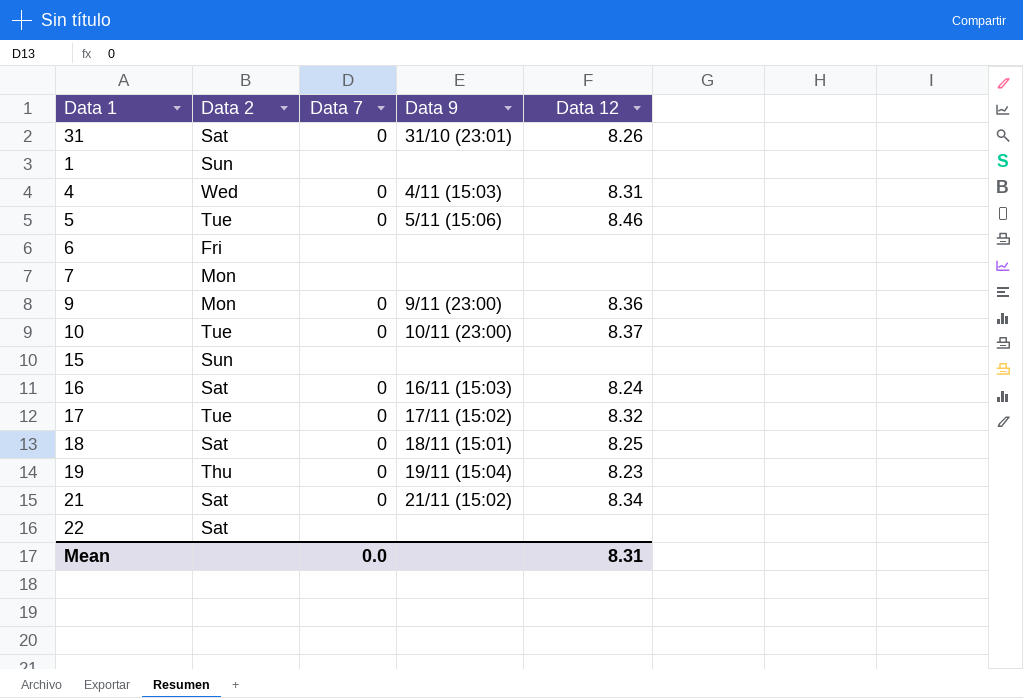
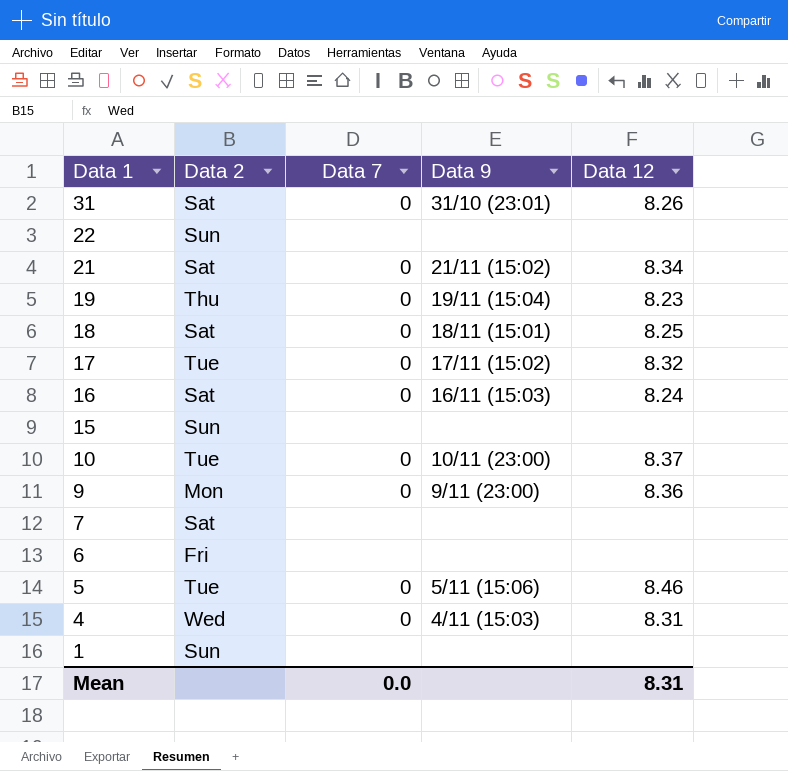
row order: none -> Data 1 descending
22 | Data 2: Sat -> Sun
7 | Data 2: Mon -> Sat

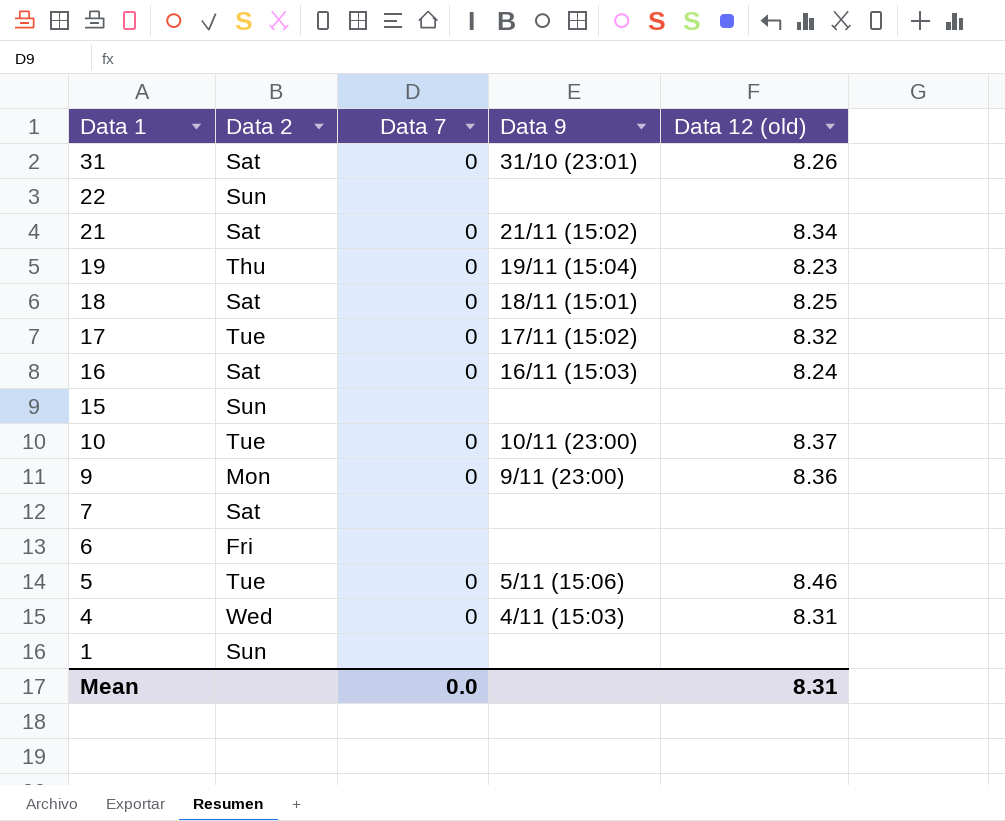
column name: Data 12 -> Data 12 (old)

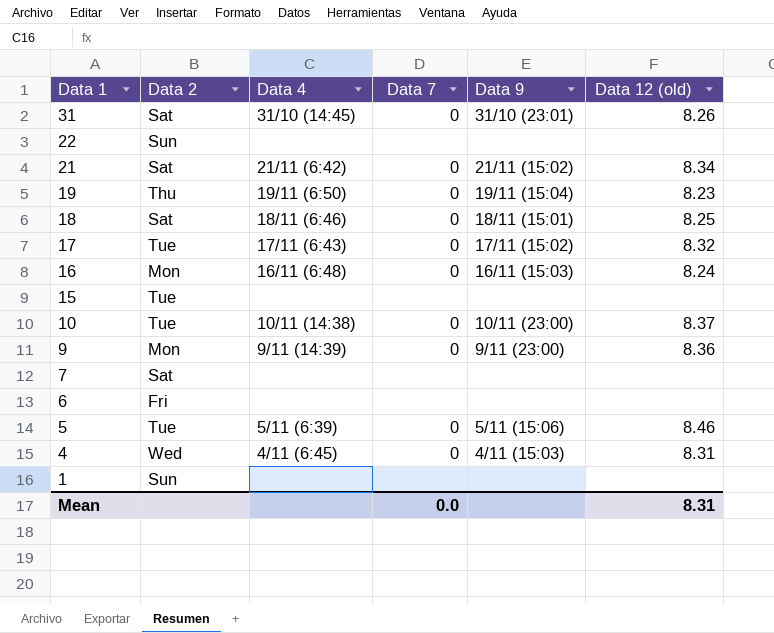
column Data 4 | position: none -> 3
16 | Data 2: Sat -> Mon
15 | Data 2: Sun -> Tue

